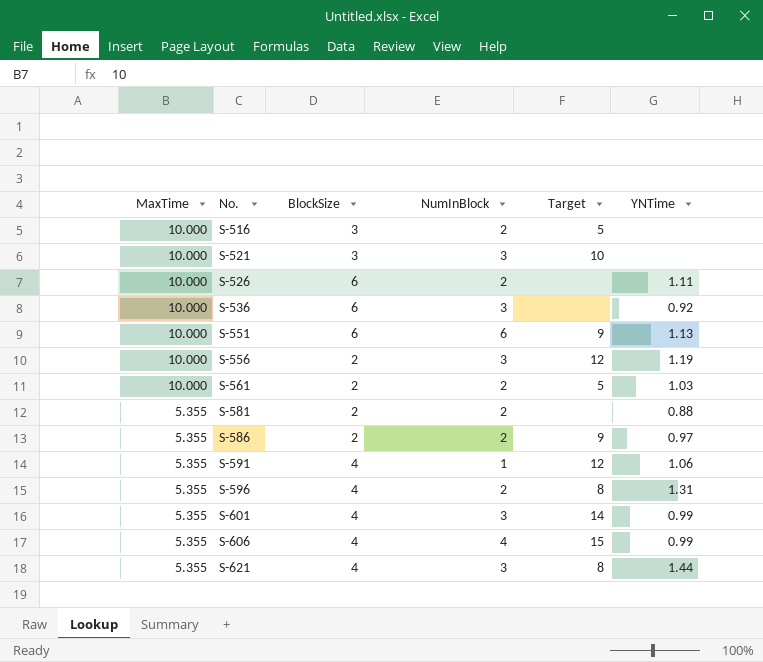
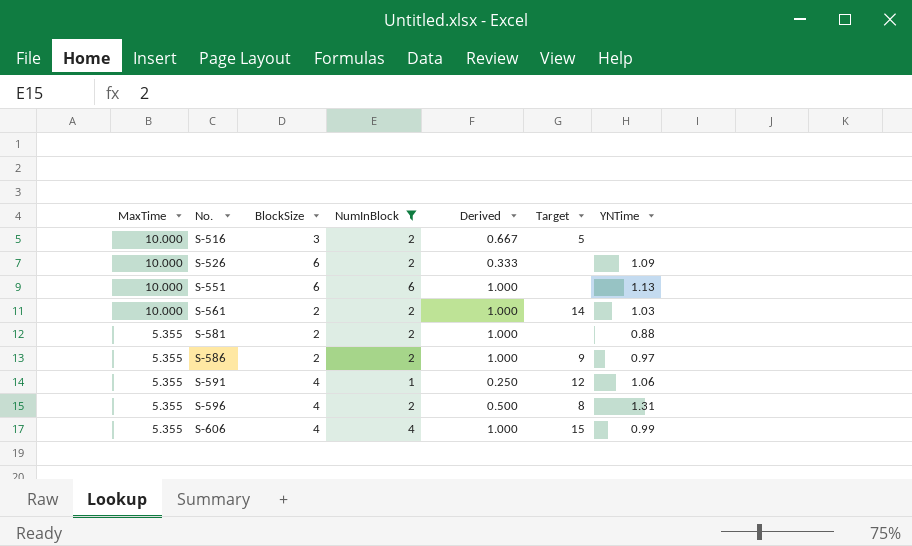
filter: none -> NumInBlock != 3
column Derived | formula: none -> [NumInBlock] / [BlockSize]
S-526 | YNTime: 1.11 -> 1.09
S-551 | Target: 9 -> none
S-561 | Target: 5 -> 14

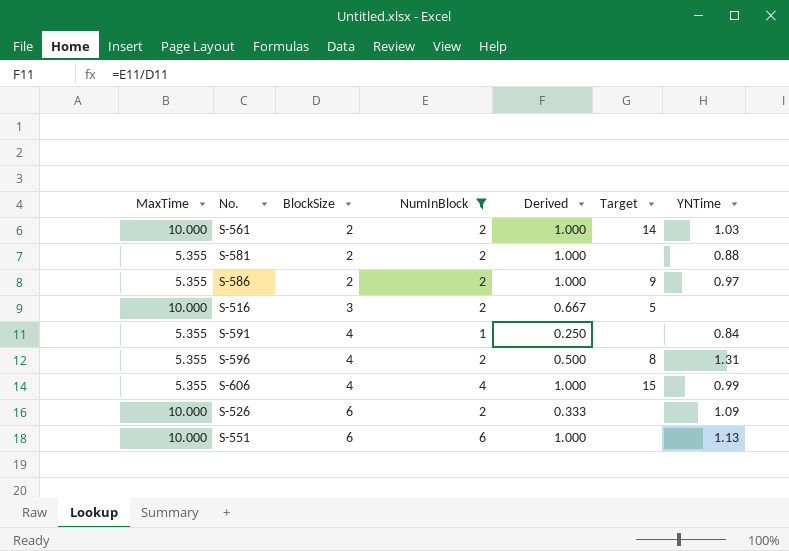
row order: MaxTime descending -> BlockSize ascending
S-591 | Target: 12 -> none
S-591 | YNTime: 1.06 -> 0.84

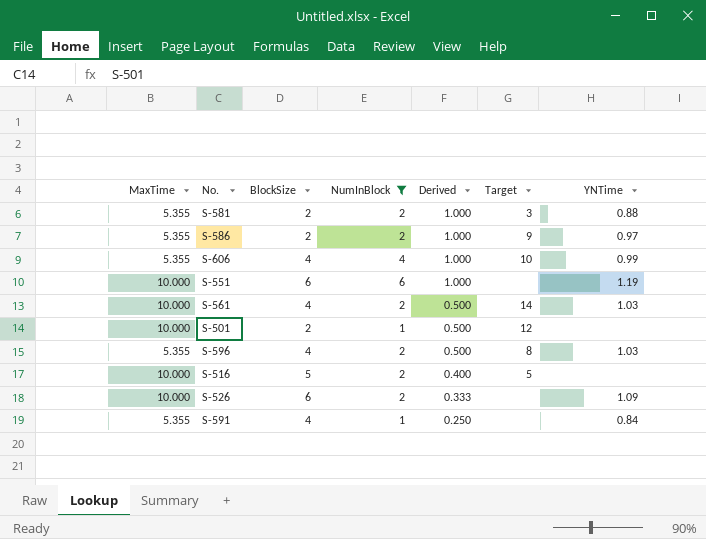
row order: BlockSize ascending -> Derived descending
S-581 | Target: none -> 3
S-606 | Target: 15 -> 10
S-551 | YNTime: 1.13 -> 1.19
S-561 | BlockSize: 2 -> 4
S-561 | Derived: 1.000 -> 0.500
row S-501: none -> 10.000 | 2 | 1 | 0.500 | 12 | none
S-596 | YNTime: 1.31 -> 1.03
S-516 | BlockSize: 3 -> 5
S-516 | Derived: 0.667 -> 0.400

